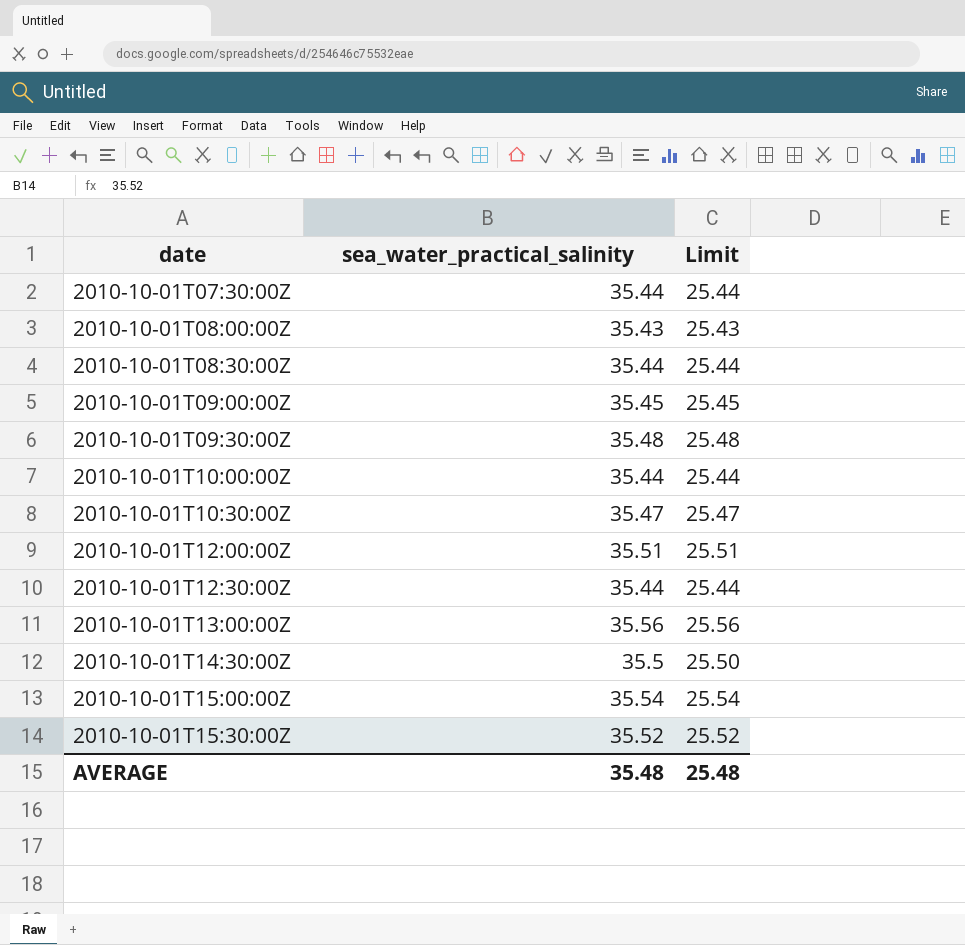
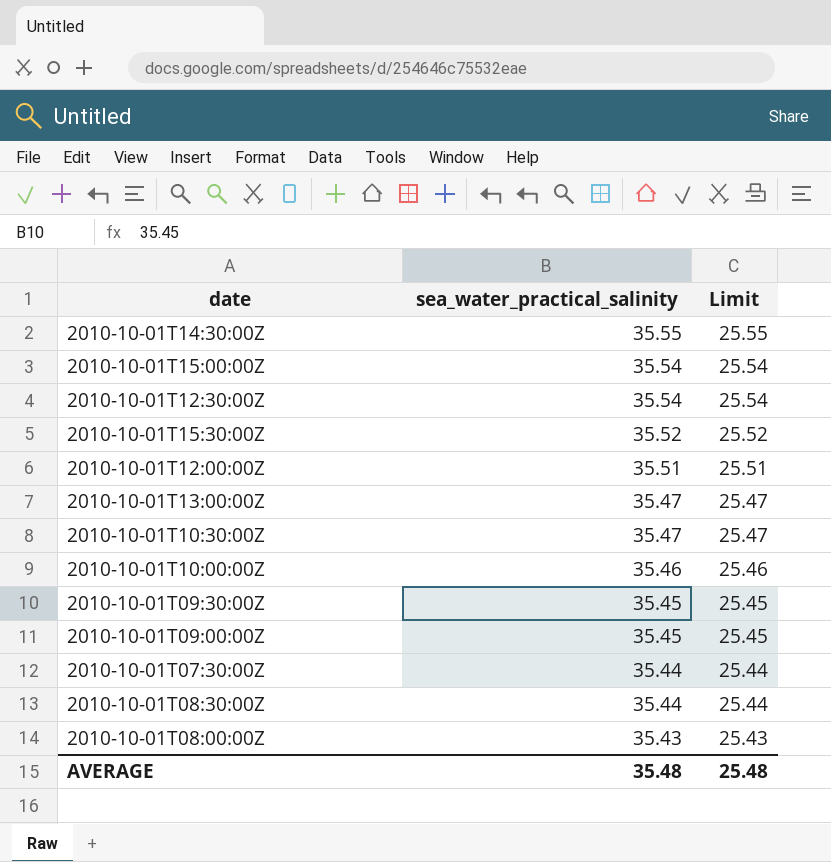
row order: date ascending -> sea_water_practical_salinity descending
2010-10-01T14:30:00Z | sea_water_practical_salinity: 35.5 -> 35.55
2010-10-01T14:30:00Z | Limit: 25.50 -> 25.55
2010-10-01T12:30:00Z | sea_water_practical_salinity: 35.44 -> 35.54
2010-10-01T12:30:00Z | Limit: 25.44 -> 25.54
2010-10-01T13:00:00Z | sea_water_practical_salinity: 35.56 -> 35.47
2010-10-01T13:00:00Z | Limit: 25.56 -> 25.47
2010-10-01T10:00:00Z | sea_water_practical_salinity: 35.44 -> 35.46
2010-10-01T10:00:00Z | Limit: 25.44 -> 25.46
2010-10-01T09:30:00Z | sea_water_practical_salinity: 35.48 -> 35.45
2010-10-01T09:30:00Z | Limit: 25.48 -> 25.45

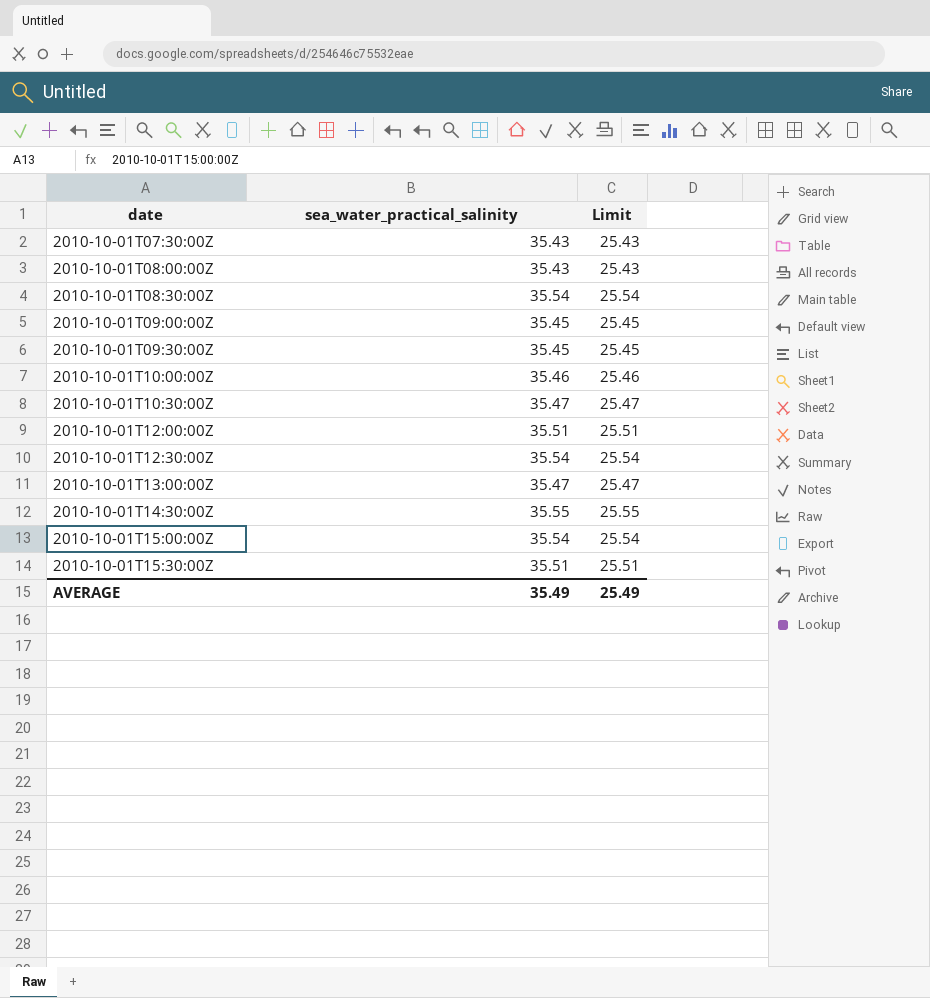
row order: sea_water_practical_salinity descending -> date ascending
2010-10-01T07:30:00Z | sea_water_practical_salinity: 35.44 -> 35.43
2010-10-01T07:30:00Z | Limit: 25.44 -> 25.43
2010-10-01T08:30:00Z | sea_water_practical_salinity: 35.44 -> 35.54
2010-10-01T08:30:00Z | Limit: 25.44 -> 25.54
2010-10-01T15:30:00Z | sea_water_practical_salinity: 35.52 -> 35.51
2010-10-01T15:30:00Z | Limit: 25.52 -> 25.51
AVERAGE | sea_water_practical_salinity: 35.48 -> 35.49
AVERAGE | Limit: 25.48 -> 25.49

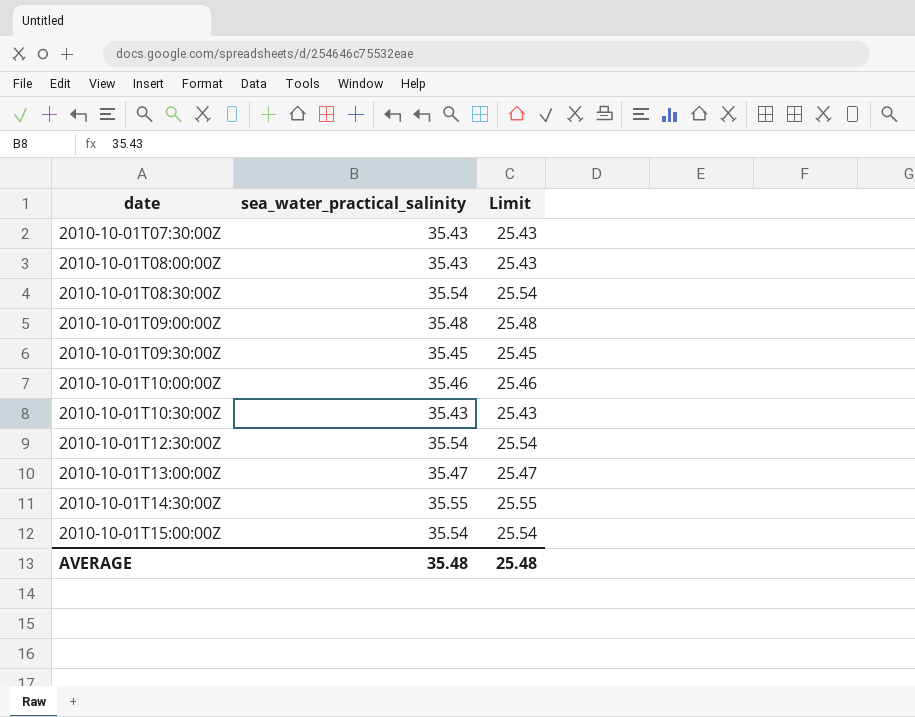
row 2010-10-01T12:00:00Z: 35.51 | 25.51 -> none
row 2010-10-01T15:30:00Z: 35.51 | 25.51 -> none
2010-10-01T09:00:00Z | sea_water_practical_salinity: 35.45 -> 35.48
2010-10-01T09:00:00Z | Limit: 25.45 -> 25.48
2010-10-01T10:30:00Z | sea_water_practical_salinity: 35.47 -> 35.43
2010-10-01T10:30:00Z | Limit: 25.47 -> 25.43
AVERAGE | sea_water_practical_salinity: 35.49 -> 35.48
AVERAGE | Limit: 25.49 -> 25.48

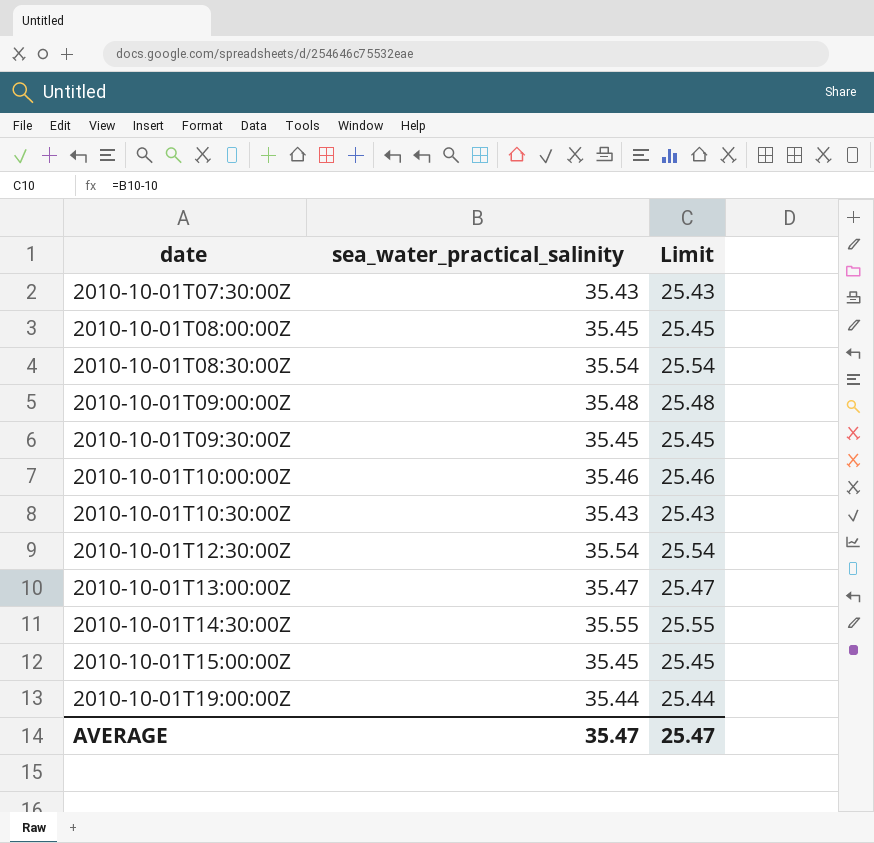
2010-10-01T08:00:00Z | sea_water_practical_salinity: 35.43 -> 35.45
2010-10-01T08:00:00Z | Limit: 25.43 -> 25.45
2010-10-01T15:00:00Z | sea_water_practical_salinity: 35.54 -> 35.45
2010-10-01T15:00:00Z | Limit: 25.54 -> 25.45
row 2010-10-01T19:00:00Z: none -> 35.44 | 25.44
AVERAGE | sea_water_practical_salinity: 35.48 -> 35.47
AVERAGE | Limit: 25.48 -> 25.47

